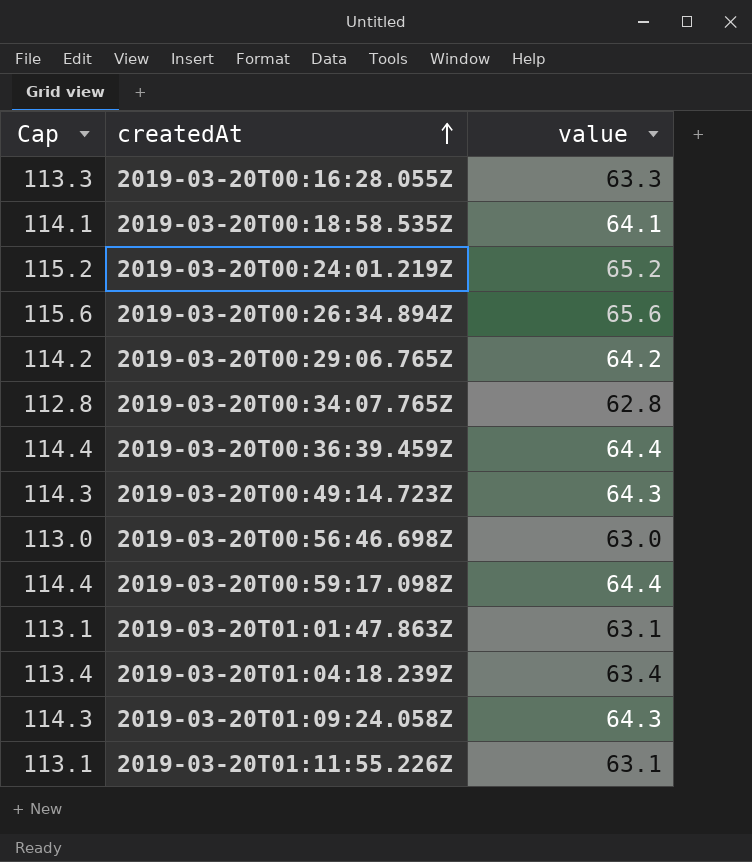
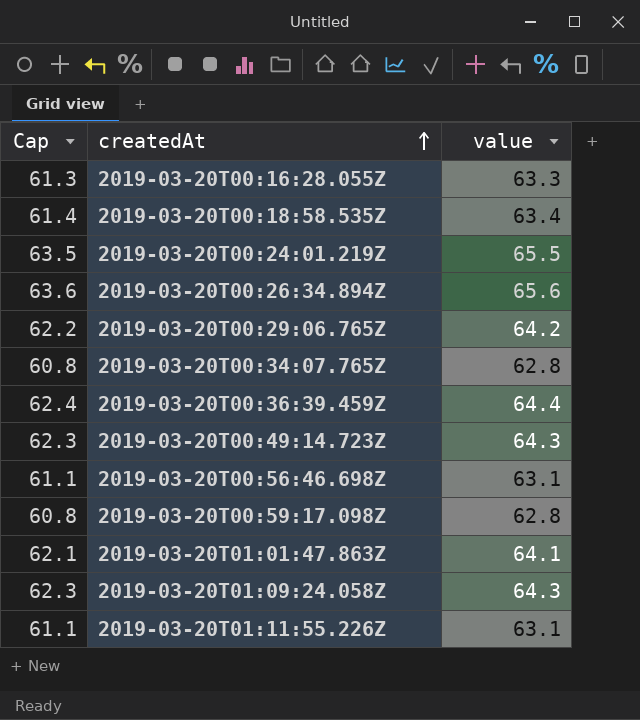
column Cap | formula: [value] + 50 -> [value] - 2
row 2019-03-20T01:04:18.239Z: 113.4 | 63.4 -> none
2019-03-20T00:18:58.535Z | value: 64.1 -> 63.4
2019-03-20T00:24:01.219Z | value: 65.2 -> 65.5
2019-03-20T00:56:46.698Z | value: 63.0 -> 63.1
2019-03-20T00:59:17.098Z | value: 64.4 -> 62.8
2019-03-20T01:01:47.863Z | value: 63.1 -> 64.1

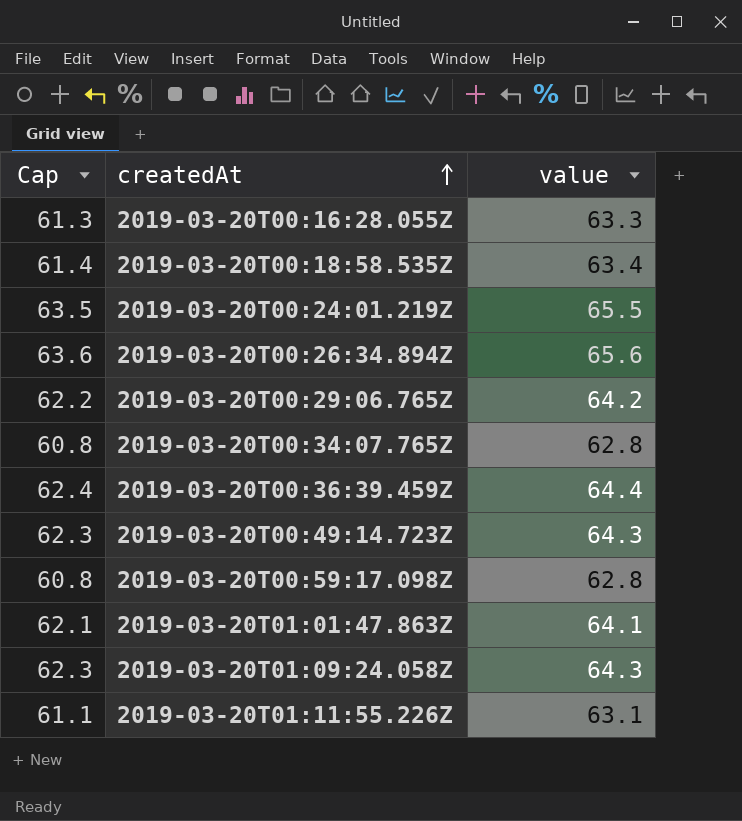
row 2019-03-20T00:56:46.698Z: 61.1 | 63.1 -> none

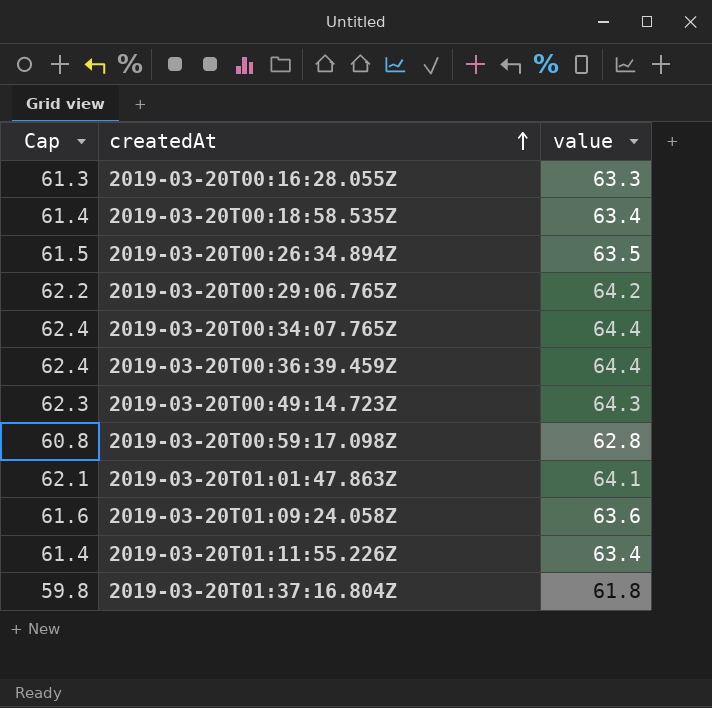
row 2019-03-20T00:24:01.219Z: 63.5 | 65.5 -> none
2019-03-20T00:26:34.894Z | Cap: 63.6 -> 61.5
2019-03-20T00:26:34.894Z | value: 65.6 -> 63.5
2019-03-20T00:34:07.765Z | Cap: 60.8 -> 62.4
2019-03-20T00:34:07.765Z | value: 62.8 -> 64.4
2019-03-20T01:09:24.058Z | Cap: 62.3 -> 61.6
2019-03-20T01:09:24.058Z | value: 64.3 -> 63.6
2019-03-20T01:11:55.226Z | Cap: 61.1 -> 61.4
2019-03-20T01:11:55.226Z | value: 63.1 -> 63.4
row 2019-03-20T01:37:16.804Z: none -> 59.8 | 61.8

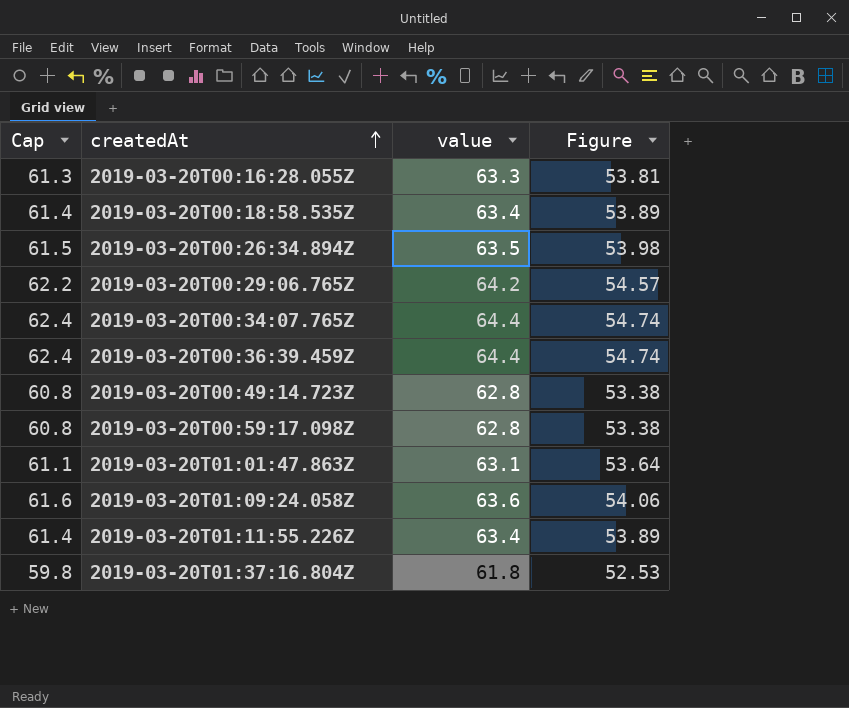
column Figure | formula: none -> [value] * 0.85
2019-03-20T00:49:14.723Z | Cap: 62.3 -> 60.8
2019-03-20T00:49:14.723Z | value: 64.3 -> 62.8
2019-03-20T01:01:47.863Z | Cap: 62.1 -> 61.1
2019-03-20T01:01:47.863Z | value: 64.1 -> 63.1

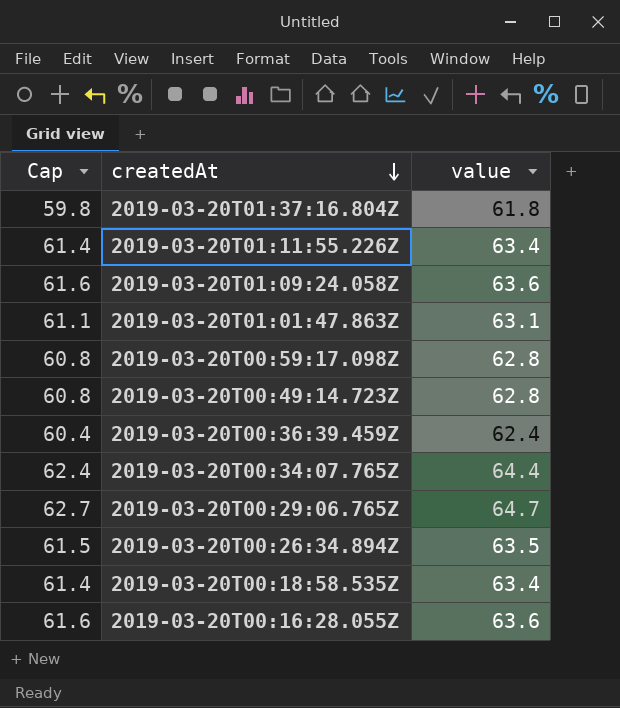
row order: createdAt ascending -> createdAt descending
column Figure | formula: [value] * 0.85 -> none
2019-03-20T00:36:39.459Z | Cap: 62.4 -> 60.4
2019-03-20T00:36:39.459Z | value: 64.4 -> 62.4
2019-03-20T00:29:06.765Z | Cap: 62.2 -> 62.7
2019-03-20T00:29:06.765Z | value: 64.2 -> 64.7
2019-03-20T00:16:28.055Z | Cap: 61.3 -> 61.6
2019-03-20T00:16:28.055Z | value: 63.3 -> 63.6

